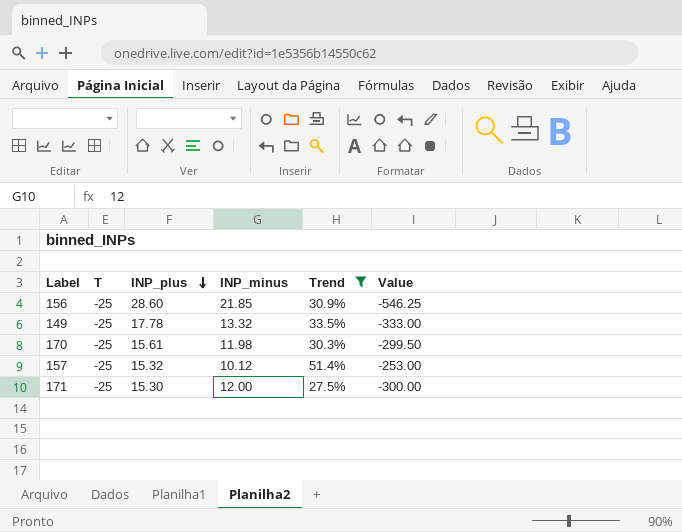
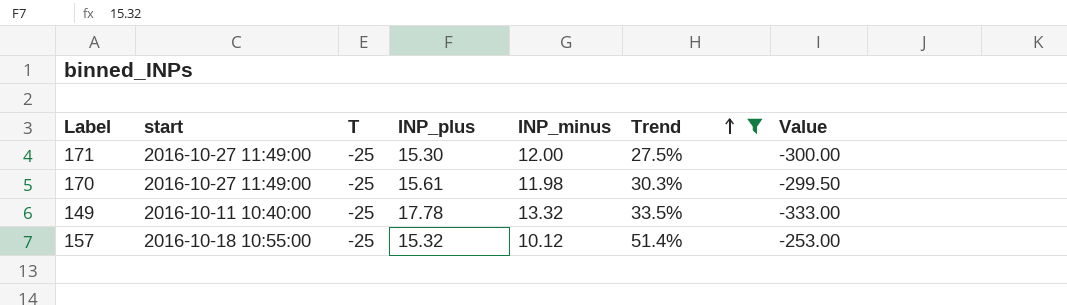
row order: INP_plus descending -> Trend ascending
column start | position: none -> 2
row 156: -25 | 28.60 | 21.85 | 30.9% | -546.25 -> none

